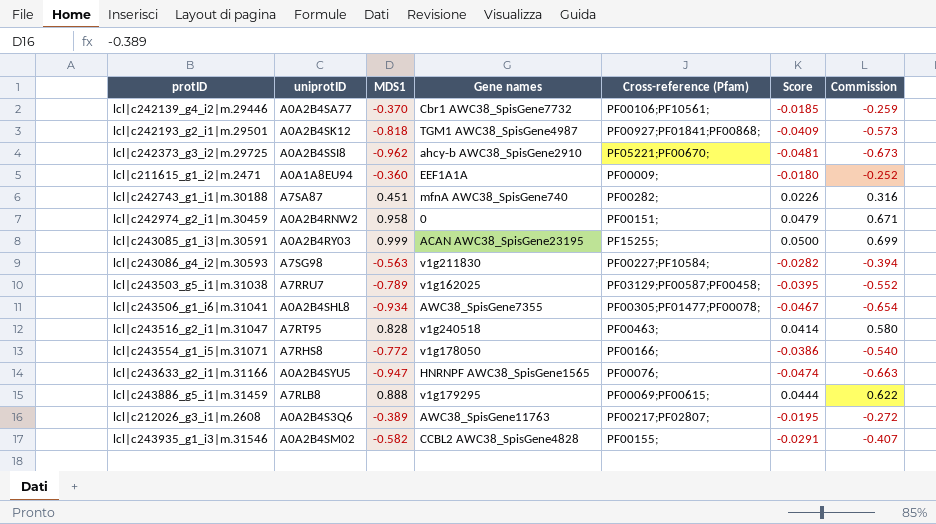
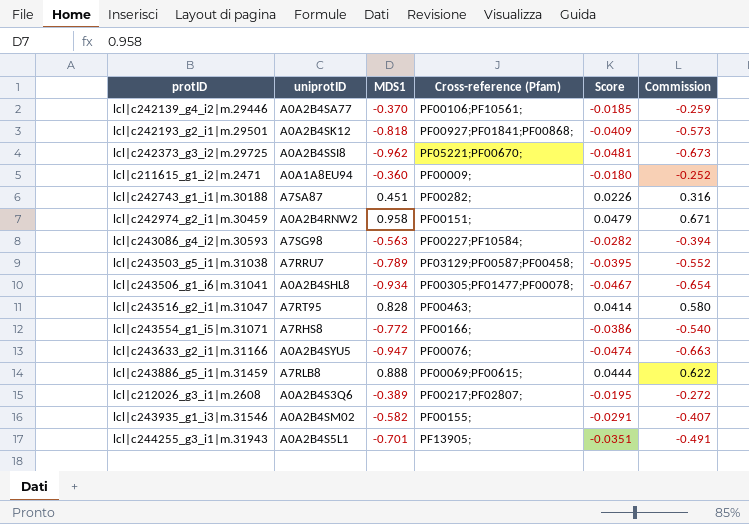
column Gene names | position: 4 -> none
row lcl|c243085_g1_i3|m.30591: A0A2B4RY03 | 0.999 | ACAN AWC38_SpisGene23195 | PF15255; | 0.0500 | 0.699 -> none
row lcl|c244255_g3_i1|m.31943: none -> A0A2B4S5L1 | -0.701 | PF13905; | -0.0351 | -0.491

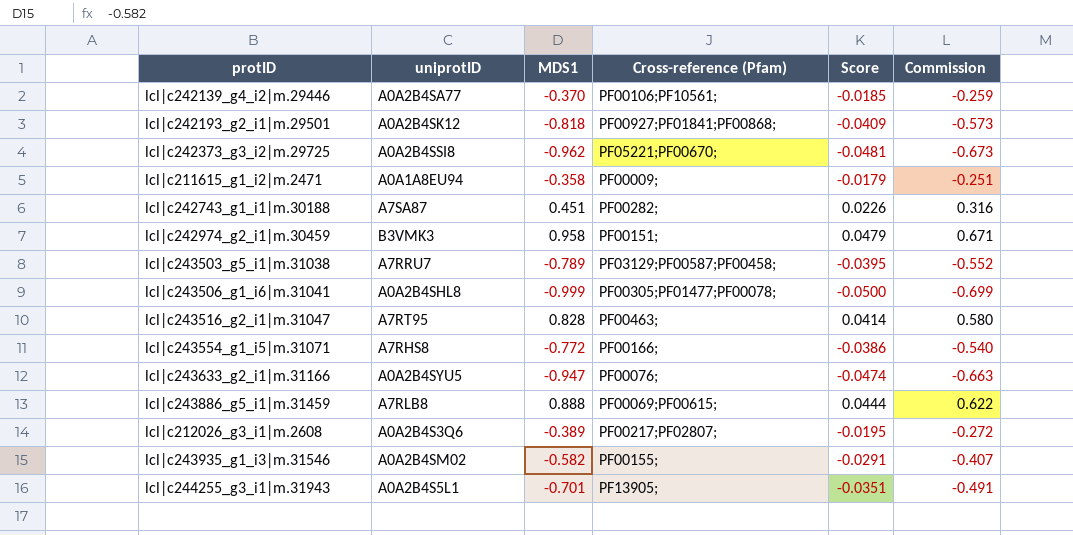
row lcl|c243086_g4_i2|m.30593: A7SG98 | -0.563 | PF00227;PF10584; | -0.0282 | -0.394 -> none
lcl|c211615_g1_i2|m.2471 | MDS1: -0.360 -> -0.358
lcl|c211615_g1_i2|m.2471 | Score: -0.0180 -> -0.0179
lcl|c211615_g1_i2|m.2471 | Commission: -0.252 -> -0.251
lcl|c242974_g2_i1|m.30459 | uniprotID: A0A2B4RNW2 -> B3VMK3
lcl|c243506_g1_i6|m.31041 | MDS1: -0.934 -> -0.999
lcl|c243506_g1_i6|m.31041 | Score: -0.0467 -> -0.0500
lcl|c243506_g1_i6|m.31041 | Commission: -0.654 -> -0.699

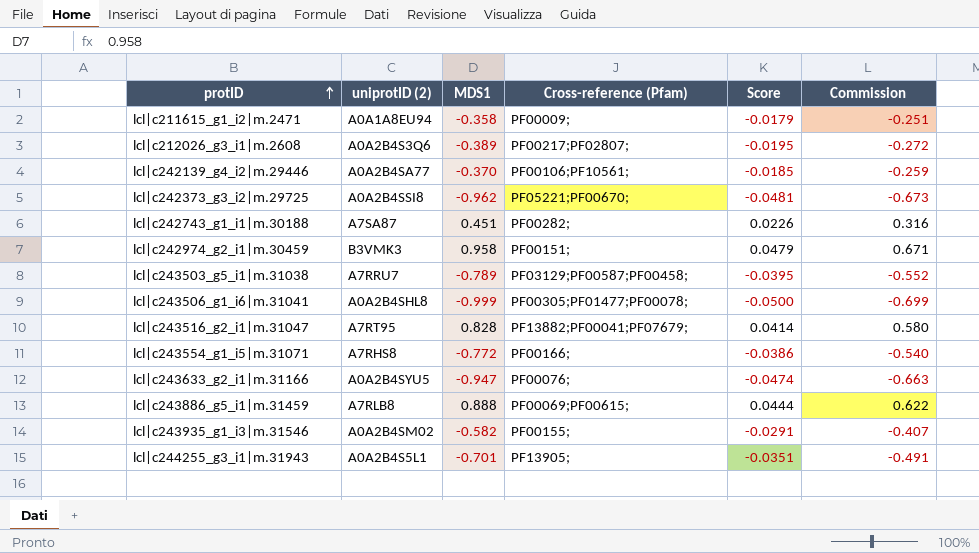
row order: none -> protID ascending
column name: uniprotID -> uniprotID (2)
row lcl|c242193_g2_i1|m.29501: A0A2B4SK12 | -0.818 | PF00927;PF01841;PF00868; | -0.0409 | -0.573 -> none
lcl|c243516_g2_i1|m.31047 | Cross-reference (Pfam): PF00463; -> PF13882;PF00041;PF07679;

